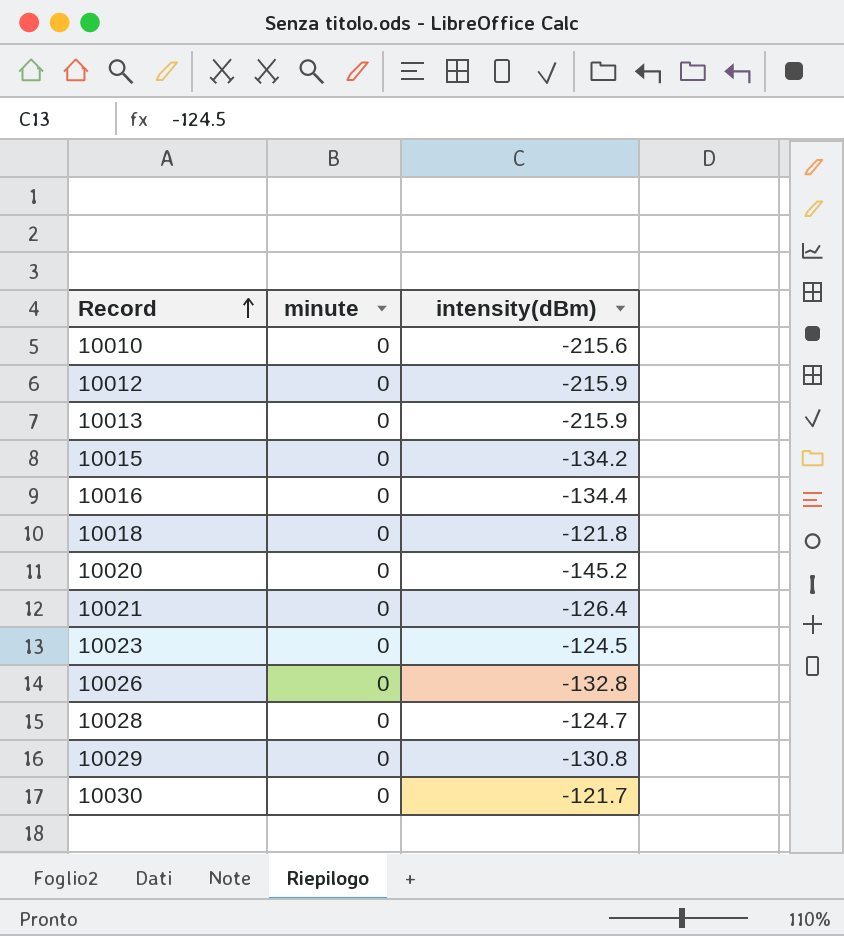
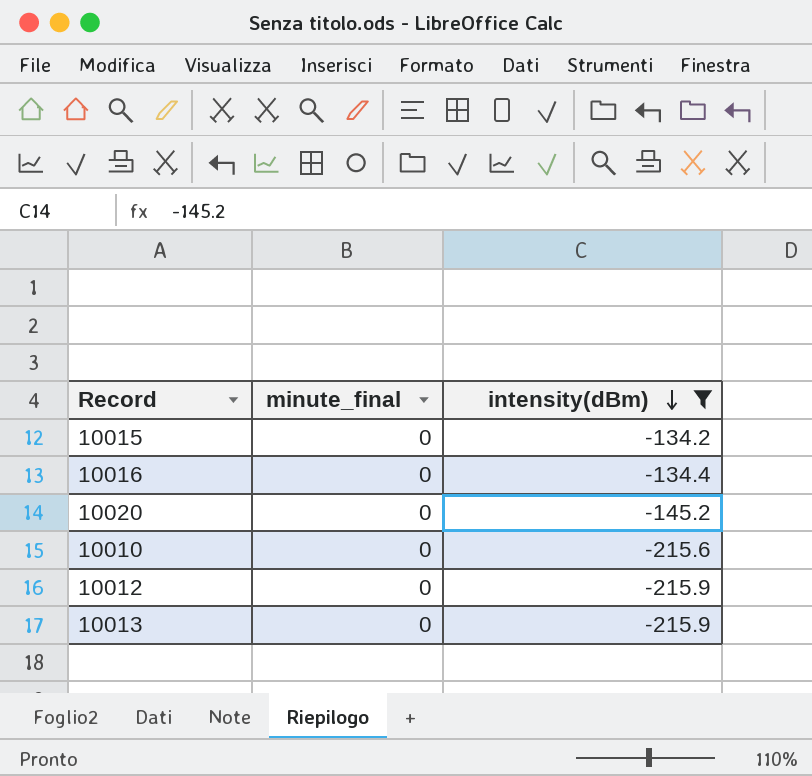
filter: none -> intensity(dBm) <= -134.2
row order: Record ascending -> intensity(dBm) descending
column name: minute -> minute_final

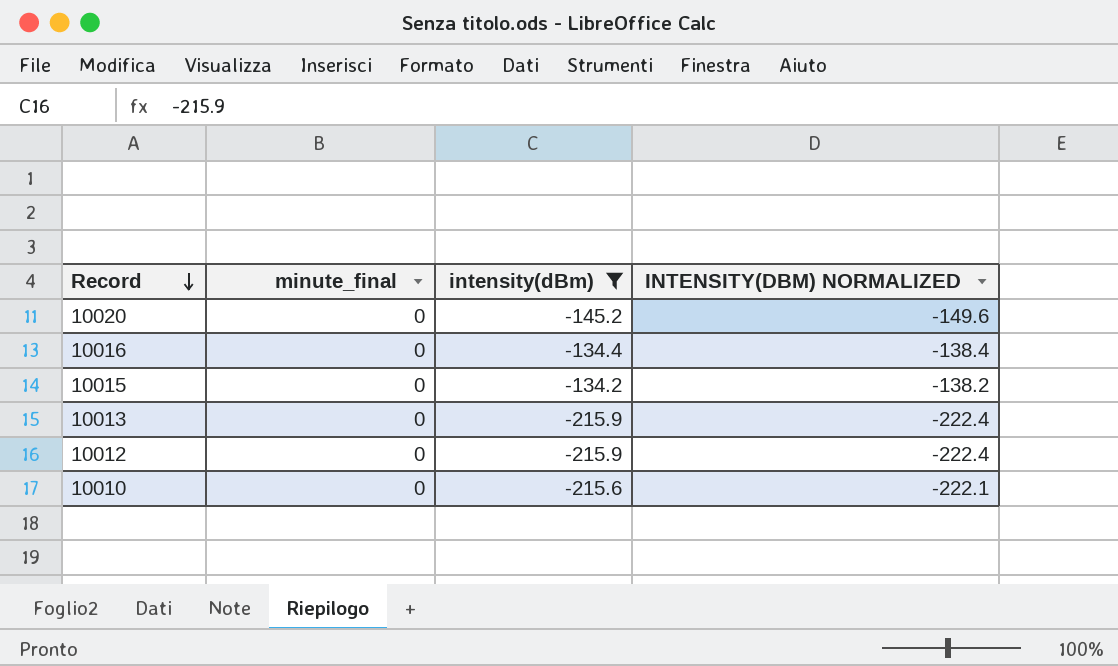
row order: intensity(dBm) descending -> Record descending
column INTENSITY(DBM) NORMALIZED | formula: none -> [intensity(dBm)] * 1.03

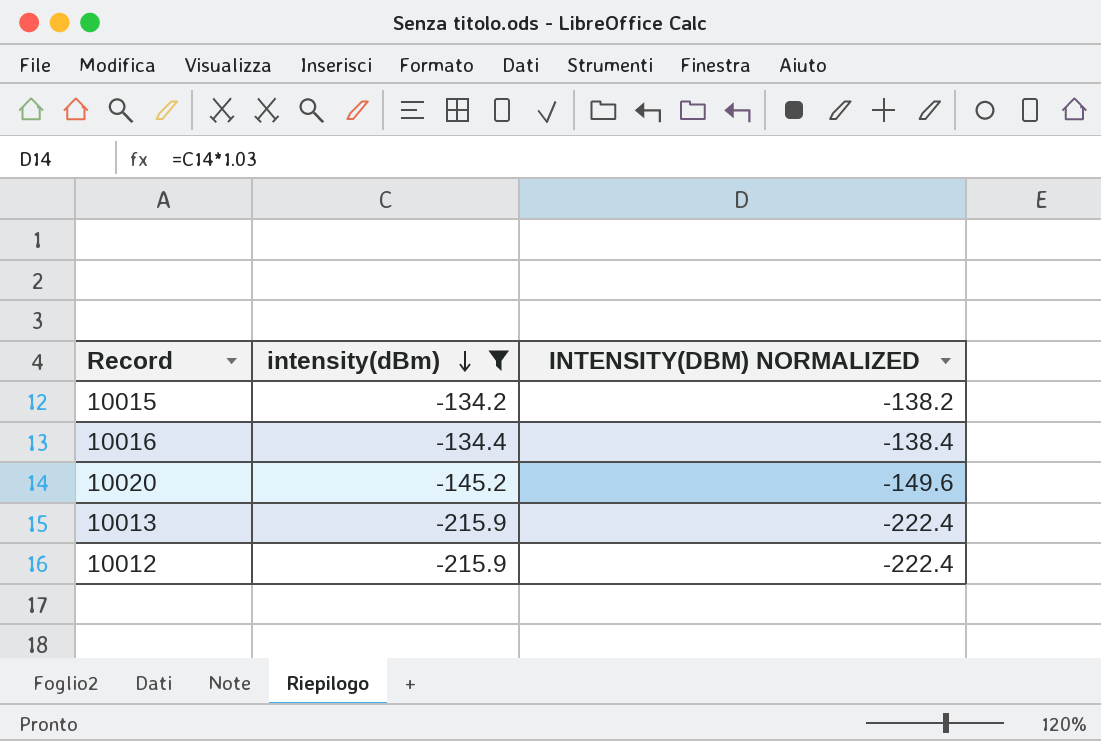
row order: Record descending -> intensity(dBm) descending
column minute_final | position: 2 -> none
row 10010: 0 | -215.6 | -222.1 -> none

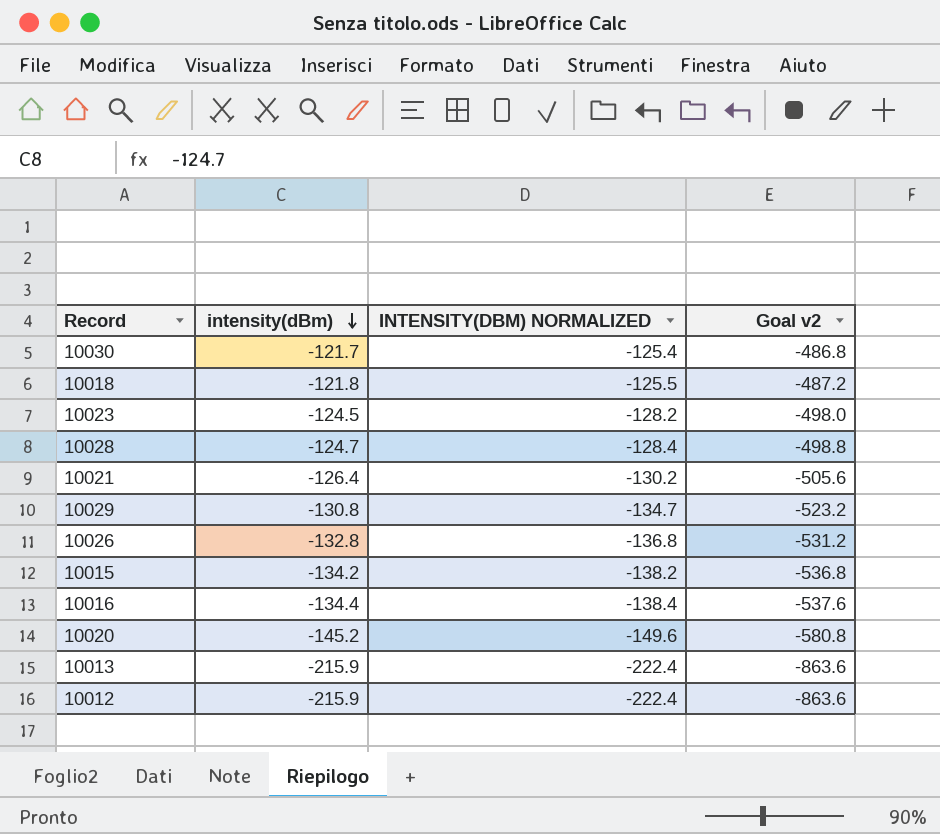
filter: intensity(dBm) <= -134.2 -> none
column Goal v2 | formula: none -> [intensity(dBm)] * 4

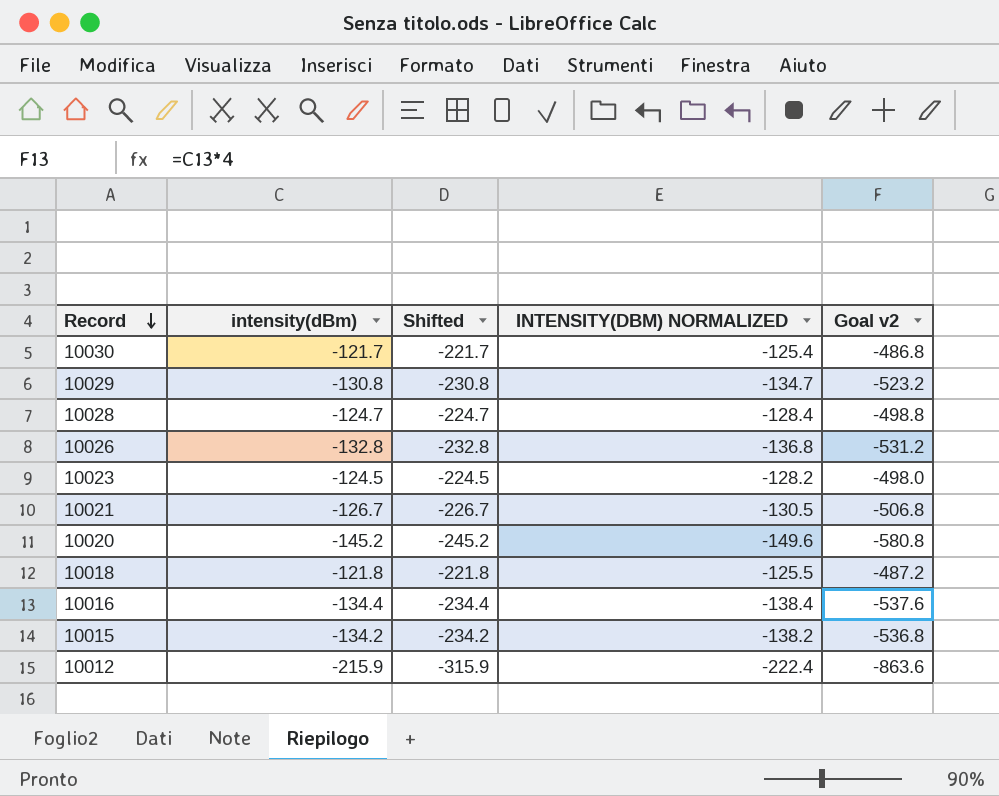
row order: intensity(dBm) descending -> Record descending
column Shifted | formula: none -> [intensity(dBm)] - 100
row 10013: -215.9 | -222.4 | -863.6 -> none
10021 | intensity(dBm): -126.4 -> -126.7
10021 | INTENSITY(DBM) NORMALIZED: -130.2 -> -130.5
10021 | Goal v2: -505.6 -> -506.8

